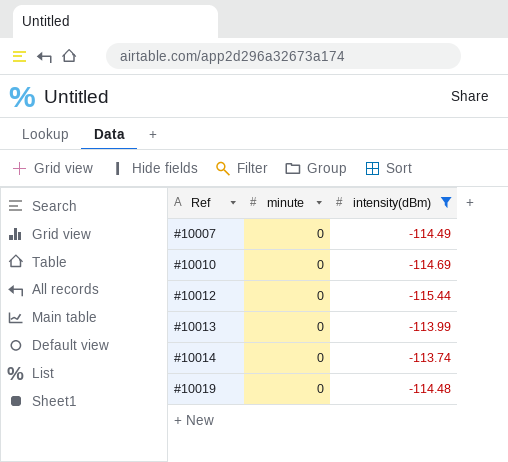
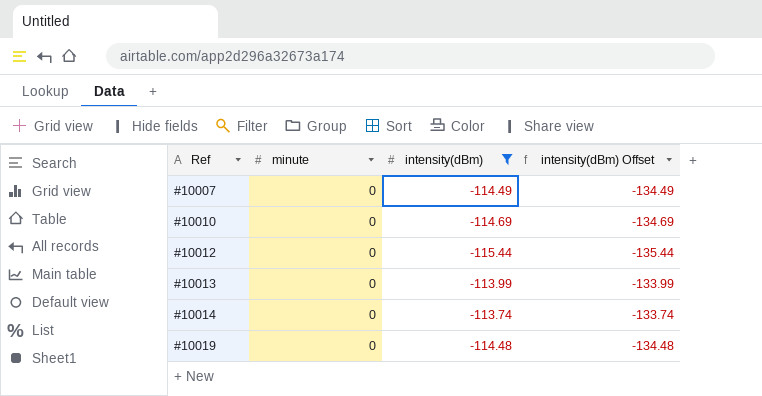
column intensity(dBm) Offset | formula: none -> [intensity(dBm)] - 20

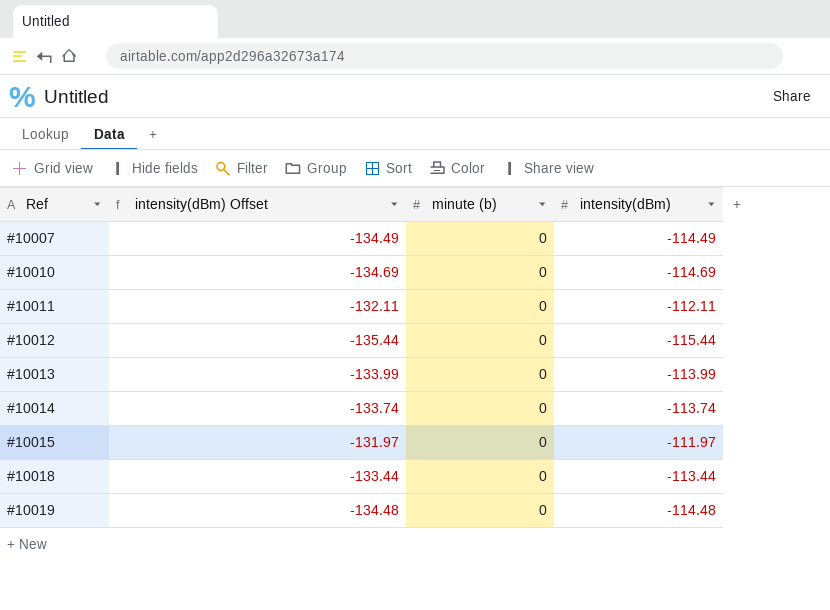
filter: intensity(dBm) <= -113.74 -> none
column intensity(dBm) Offset | position: 4 -> 2
column name: minute -> minute (b)

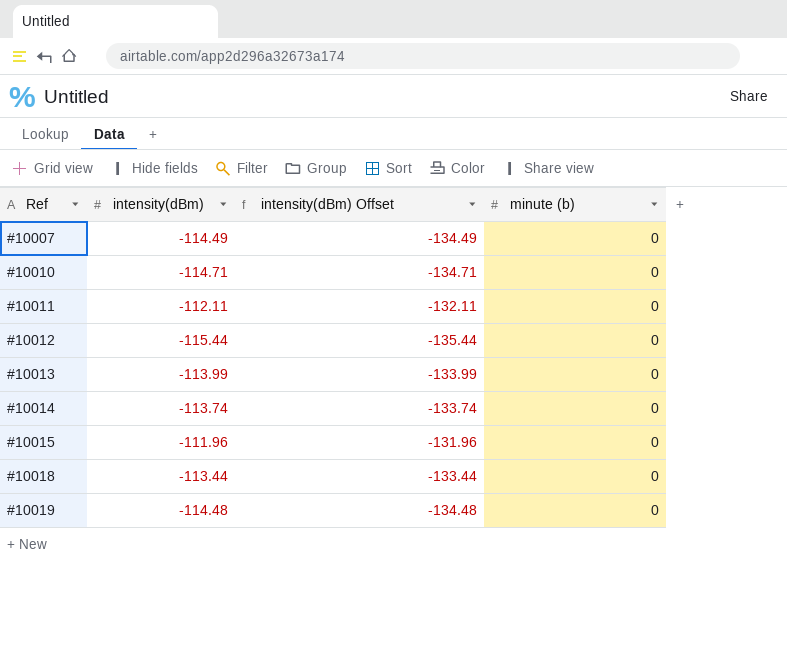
column intensity(dBm) | position: 4 -> 2
#10010 | intensity(dBm): -114.69 -> -114.71
#10010 | intensity(dBm) Offset: -134.69 -> -134.71
#10015 | intensity(dBm): -111.97 -> -111.96
#10015 | intensity(dBm) Offset: -131.97 -> -131.96

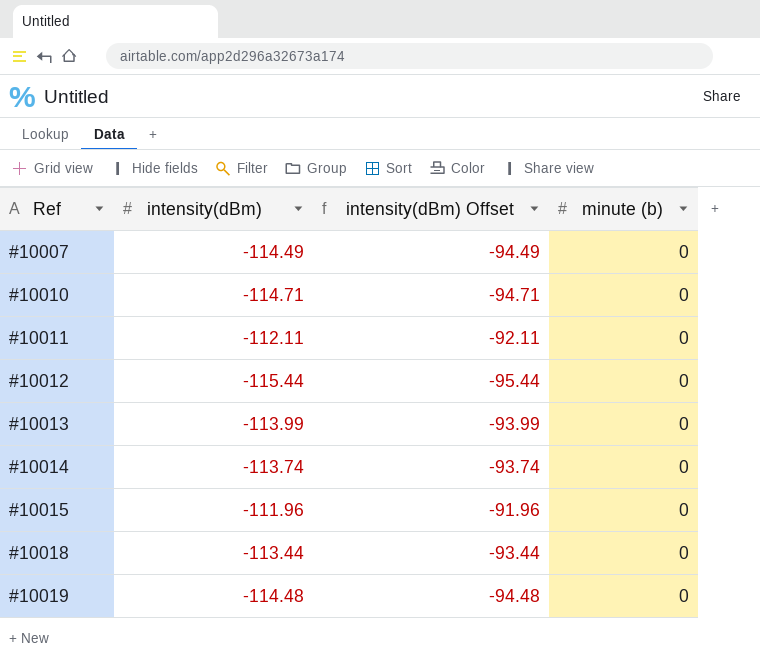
column intensity(dBm) Offset | formula: [intensity(dBm)] - 20 -> [intensity(dBm)] + 20

